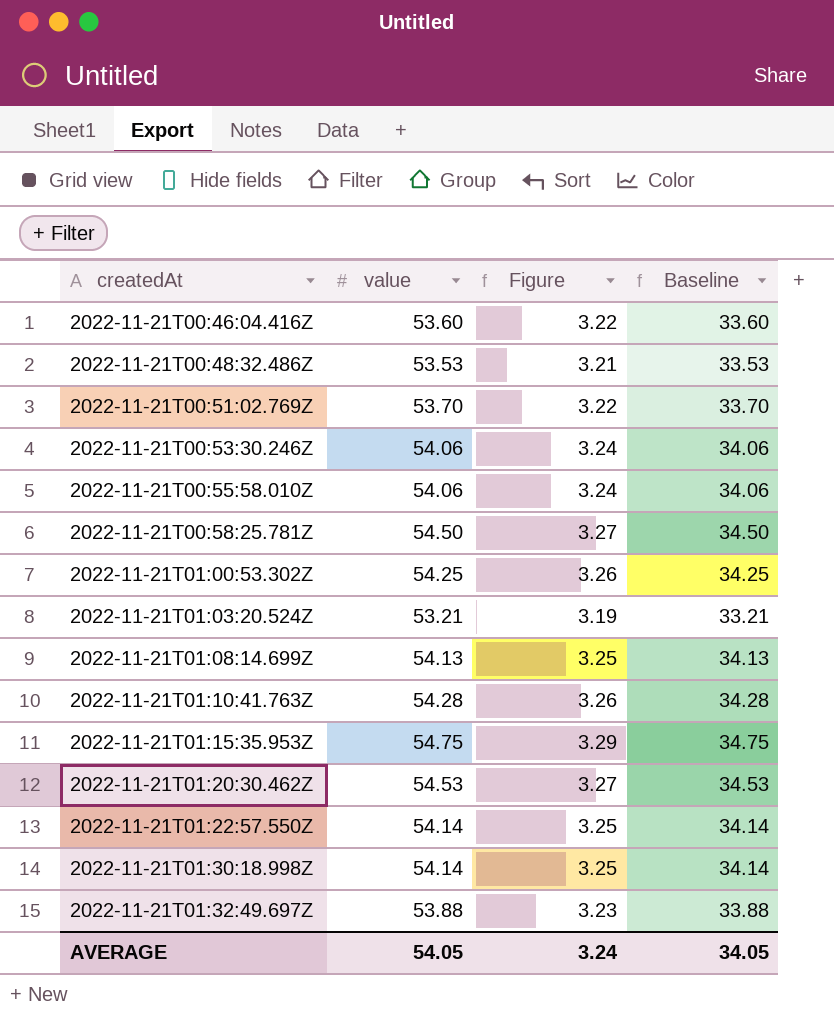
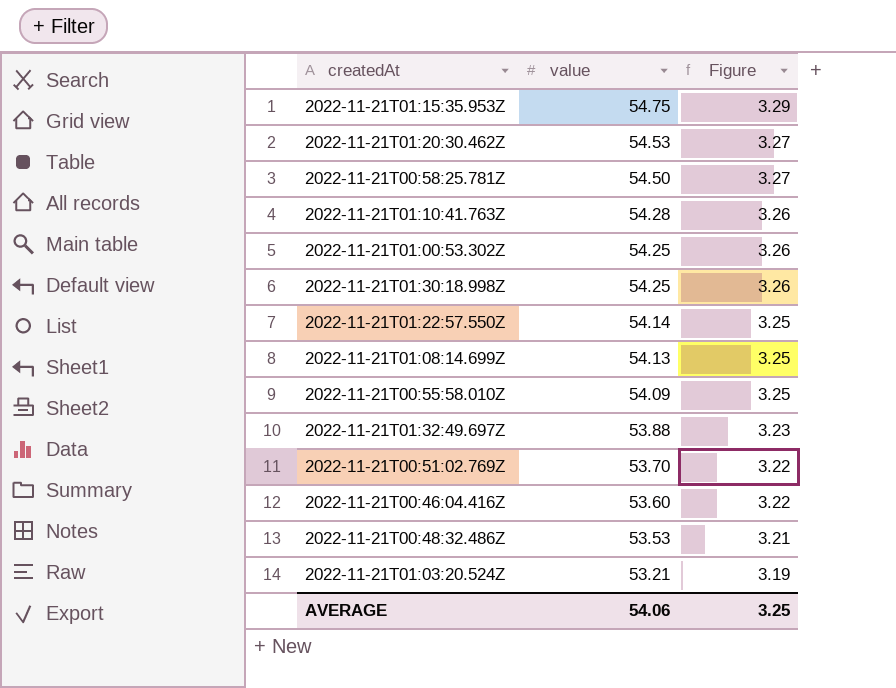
row order: createdAt ascending -> value descending
column Baseline | formula: [value] - 20 -> none
row 2022-11-21T00:53:30.246Z: 54.06 | 3.24 | 34.06 -> none
2022-11-21T01:30:18.998Z | value: 54.14 -> 54.25
2022-11-21T01:30:18.998Z | Figure: 3.25 -> 3.26
2022-11-21T00:55:58.010Z | value: 54.06 -> 54.09
2022-11-21T00:55:58.010Z | Figure: 3.24 -> 3.25
AVERAGE | value: 54.05 -> 54.06
AVERAGE | Figure: 3.24 -> 3.25

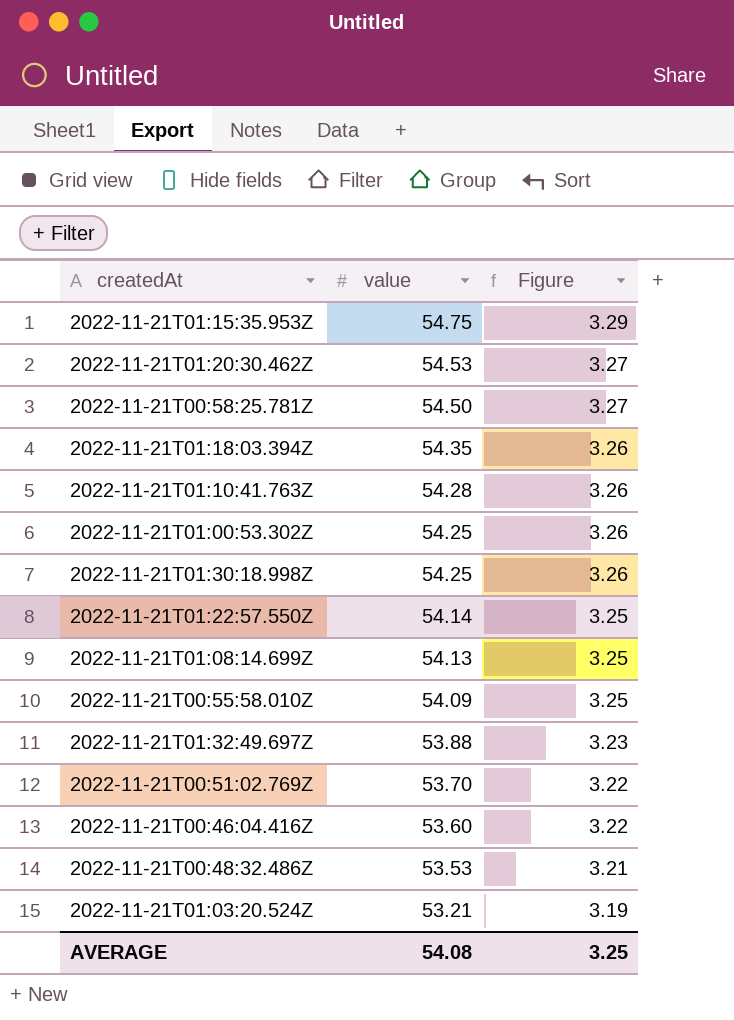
row 2022-11-21T01:18:03.394Z: none -> 54.35 | 3.26
AVERAGE | value: 54.06 -> 54.08

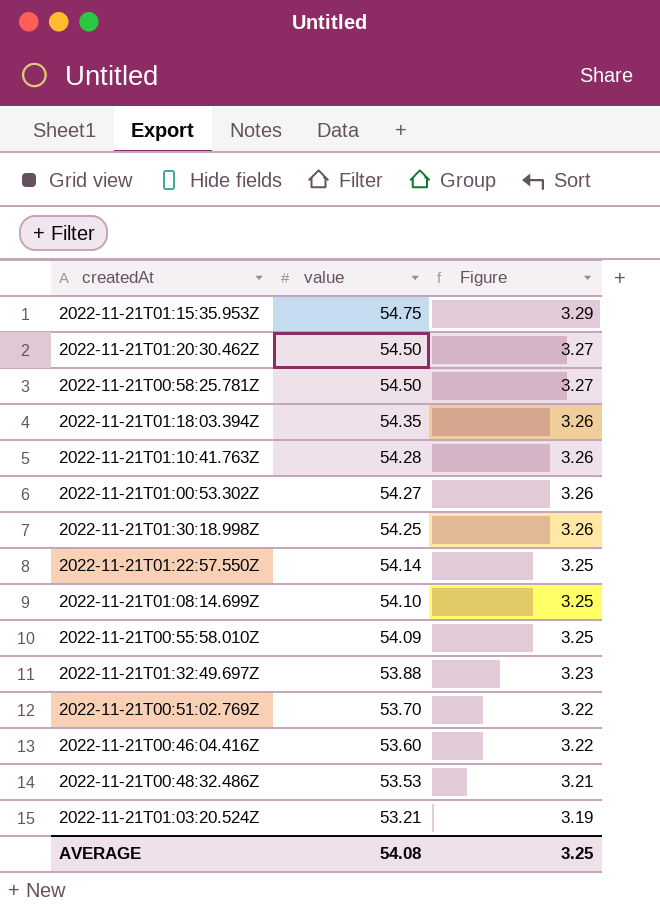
2022-11-21T01:20:30.462Z | value: 54.53 -> 54.50
2022-11-21T01:00:53.302Z | value: 54.25 -> 54.27
2022-11-21T01:08:14.699Z | value: 54.13 -> 54.10

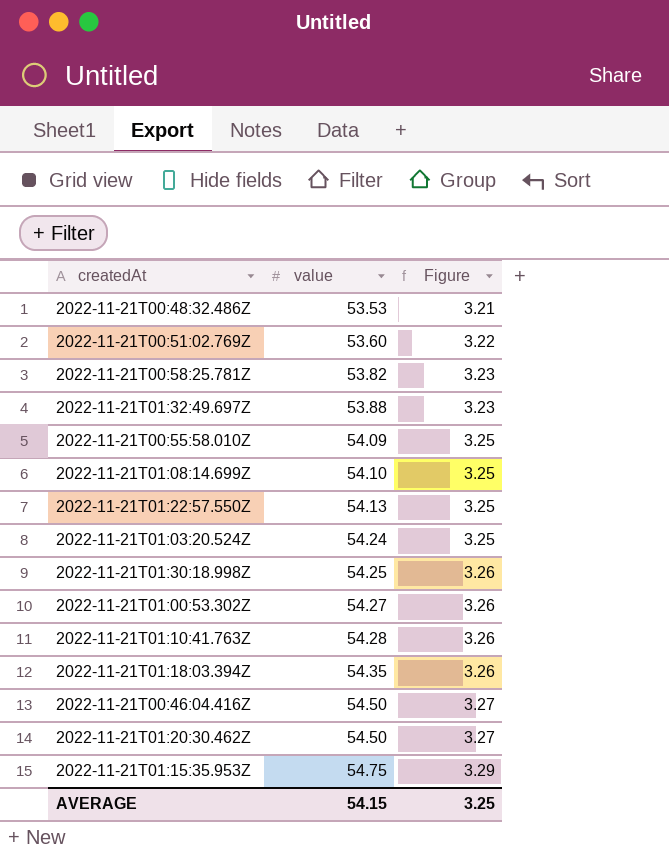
row order: value descending -> value ascending
2022-11-21T00:51:02.769Z | value: 53.70 -> 53.60
2022-11-21T00:58:25.781Z | value: 54.50 -> 53.82
2022-11-21T00:58:25.781Z | Figure: 3.27 -> 3.23
2022-11-21T01:22:57.550Z | value: 54.14 -> 54.13
2022-11-21T01:03:20.524Z | value: 53.21 -> 54.24
2022-11-21T01:03:20.524Z | Figure: 3.19 -> 3.25
2022-11-21T00:46:04.416Z | value: 53.60 -> 54.50
2022-11-21T00:46:04.416Z | Figure: 3.22 -> 3.27
AVERAGE | value: 54.08 -> 54.15

